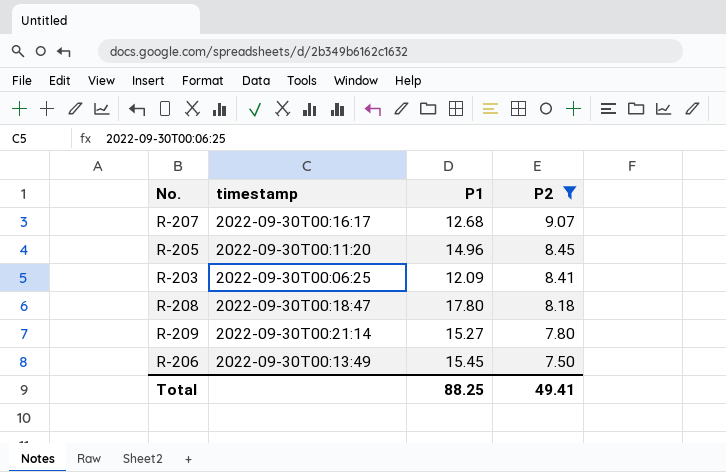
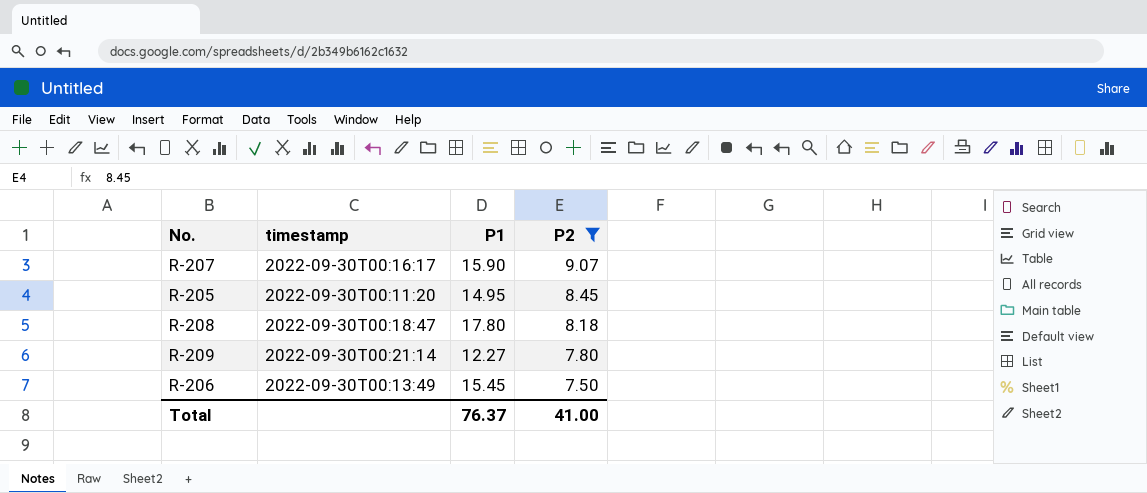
row R-203: 2022-09-30T00:06:25 | 12.09 | 8.41 -> none
R-207 | P1: 12.68 -> 15.90
R-205 | P1: 14.96 -> 14.95
R-209 | P1: 15.27 -> 12.27
Total | P1: 88.25 -> 76.37
Total | P2: 49.41 -> 41.00

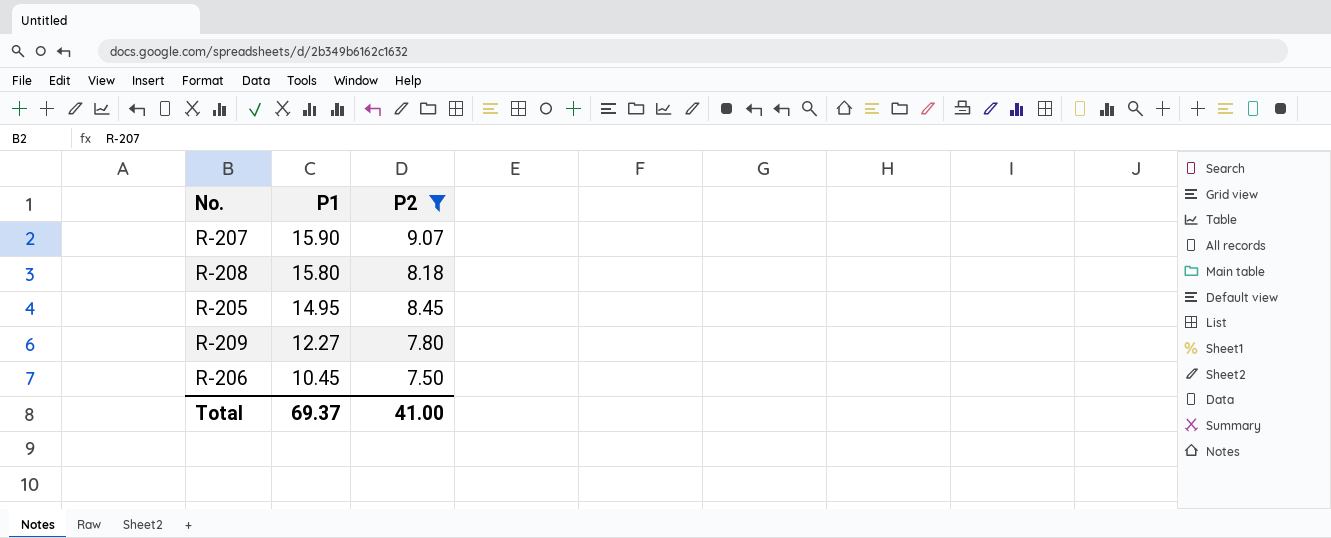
row order: P2 descending -> P1 descending
column timestamp | position: 2 -> none
R-208 | P1: 17.80 -> 15.80
R-206 | P1: 15.45 -> 10.45
Total | P1: 76.37 -> 69.37

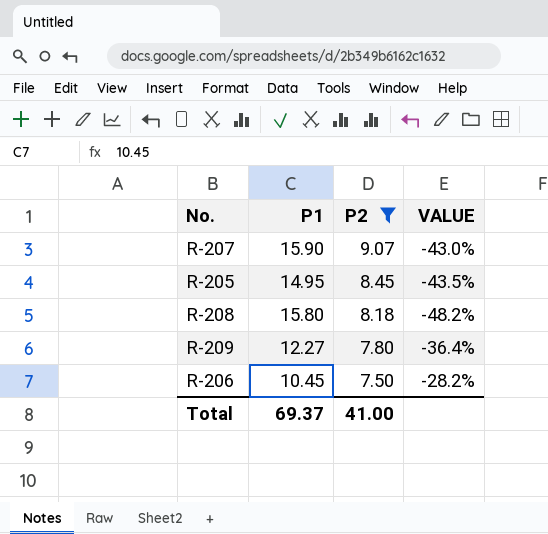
row order: P1 descending -> P2 descending
column VALUE | formula: none -> ([P2] - [P1]) / [P1]

